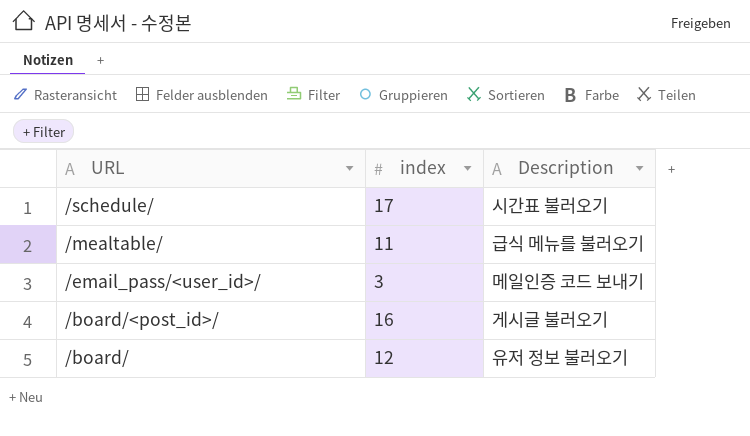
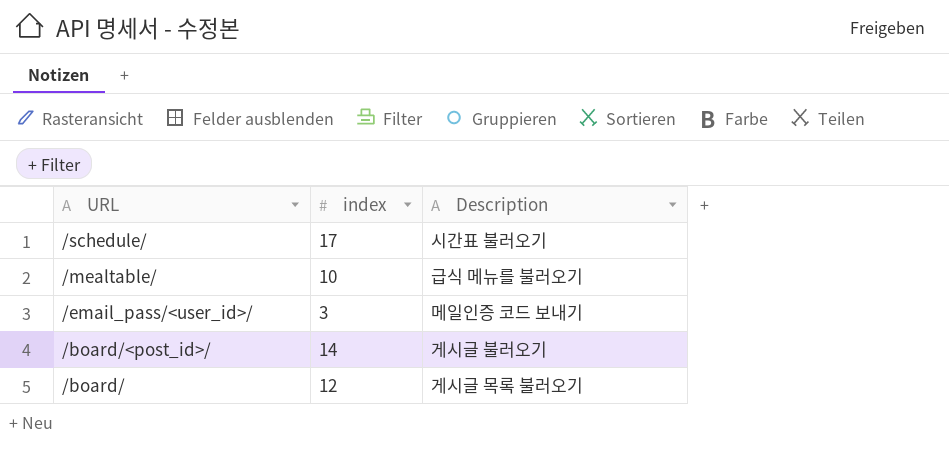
/mealtable/ | index: 11 -> 10
/board/<post_id>/ | index: 16 -> 14
/board/ | Description: 유저 정보 불러오기 -> 게시글 목록 불러오기

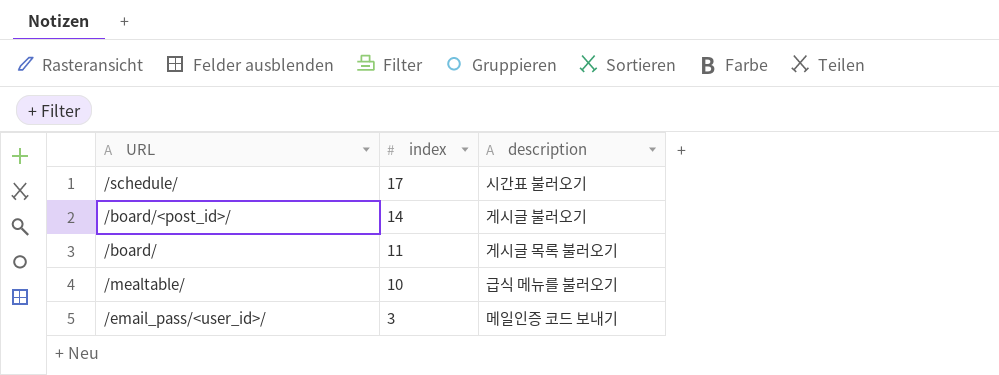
row order: URL descending -> index descending
column name: Description -> description
/board/ | index: 12 -> 11

